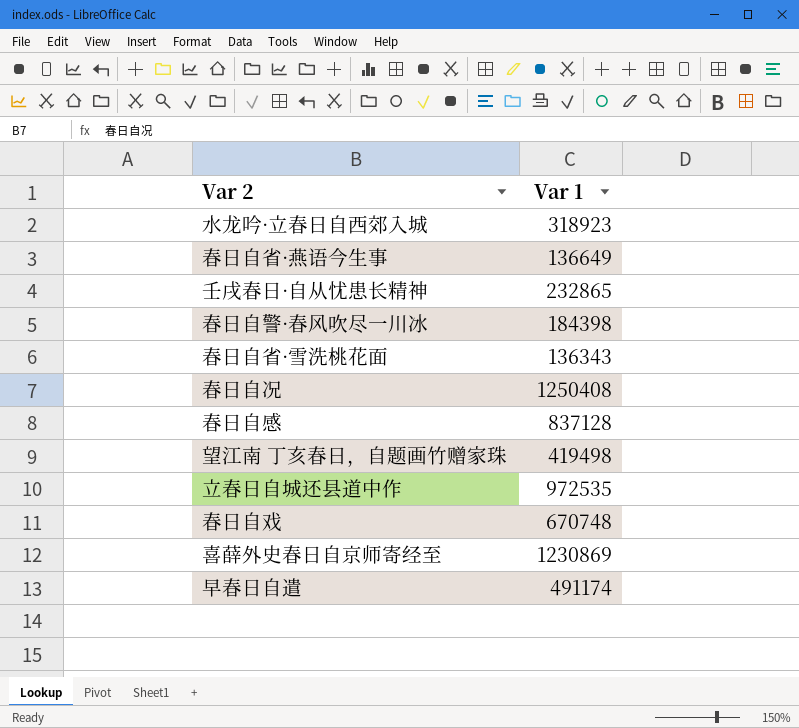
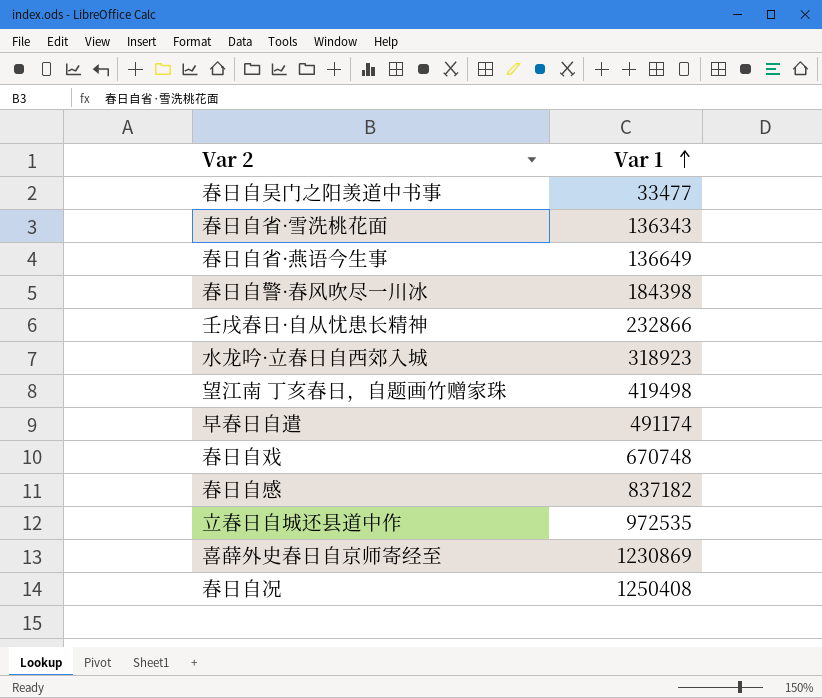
row order: none -> Var 1 ascending
row 春日自吴门之阳羡道中书事: none -> 33477
壬戌春日·自从忧患长精神 | Var 1: 232865 -> 232866
春日自感 | Var 1: 837128 -> 837182

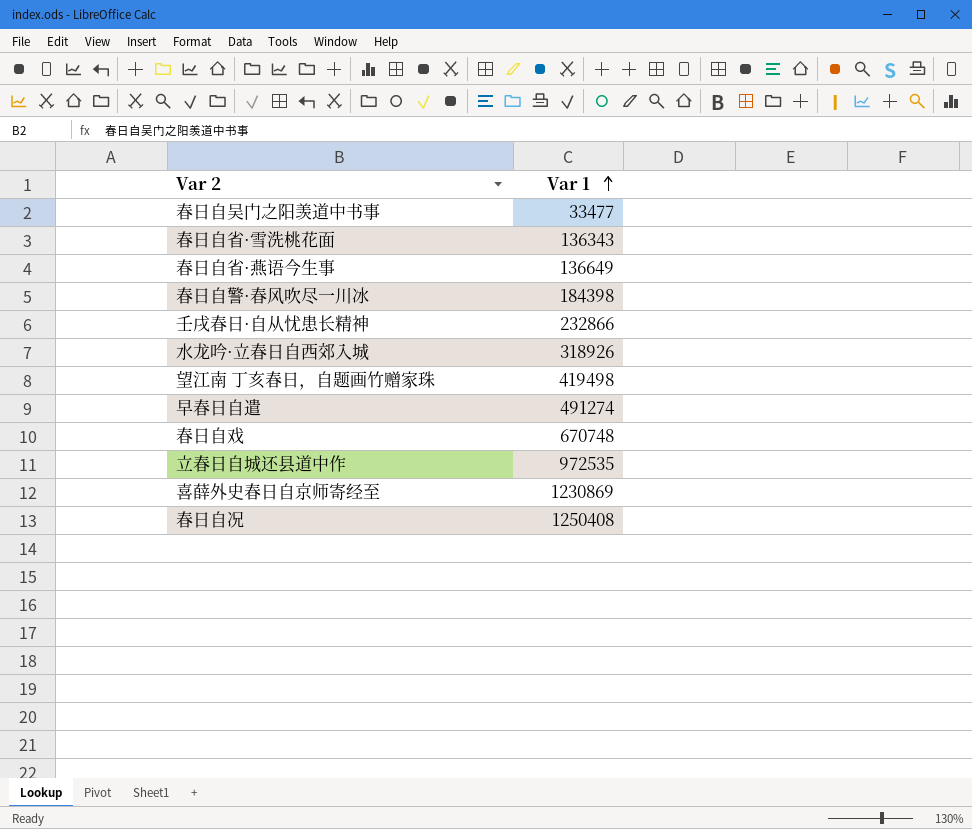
row 春日自感: 837182 -> none
水龙吟·立春日自西郊入城 | Var 1: 318923 -> 318926
早春日自遣 | Var 1: 491174 -> 491274

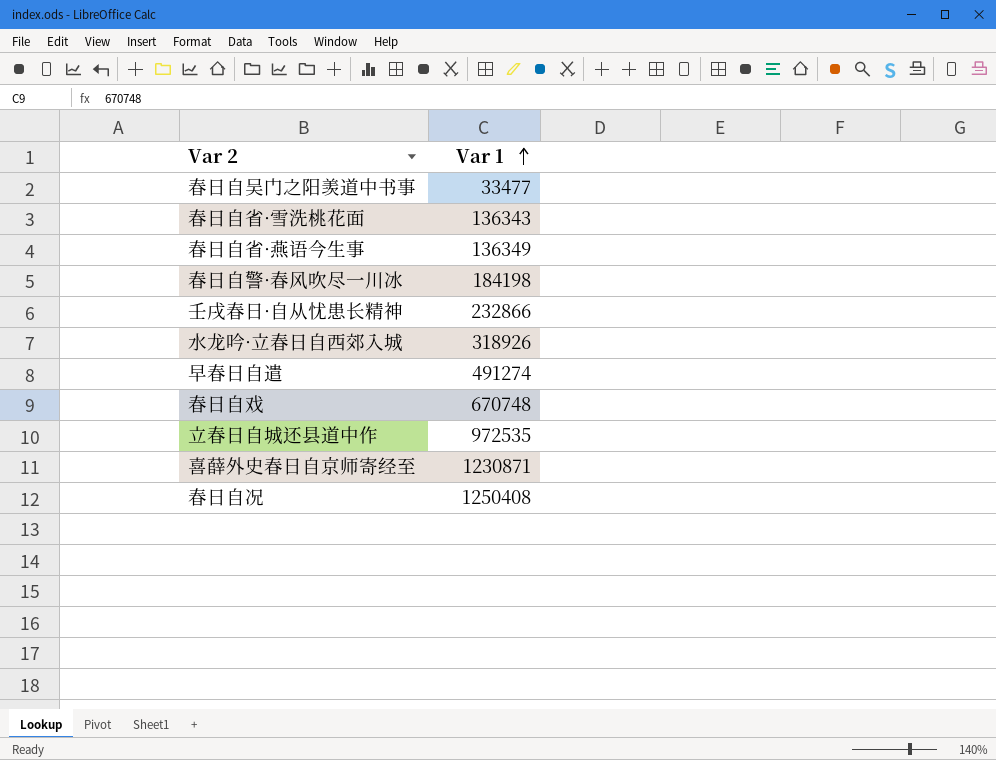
row 望江南 丁亥春日，自题画竹赠家珠: 419498 -> none
春日自省·燕语今生事 | Var 1: 136649 -> 136349
春日自警·春风吹尽一川冰 | Var 1: 184398 -> 184198
喜薛外史春日自京师寄经至 | Var 1: 1230869 -> 1230871

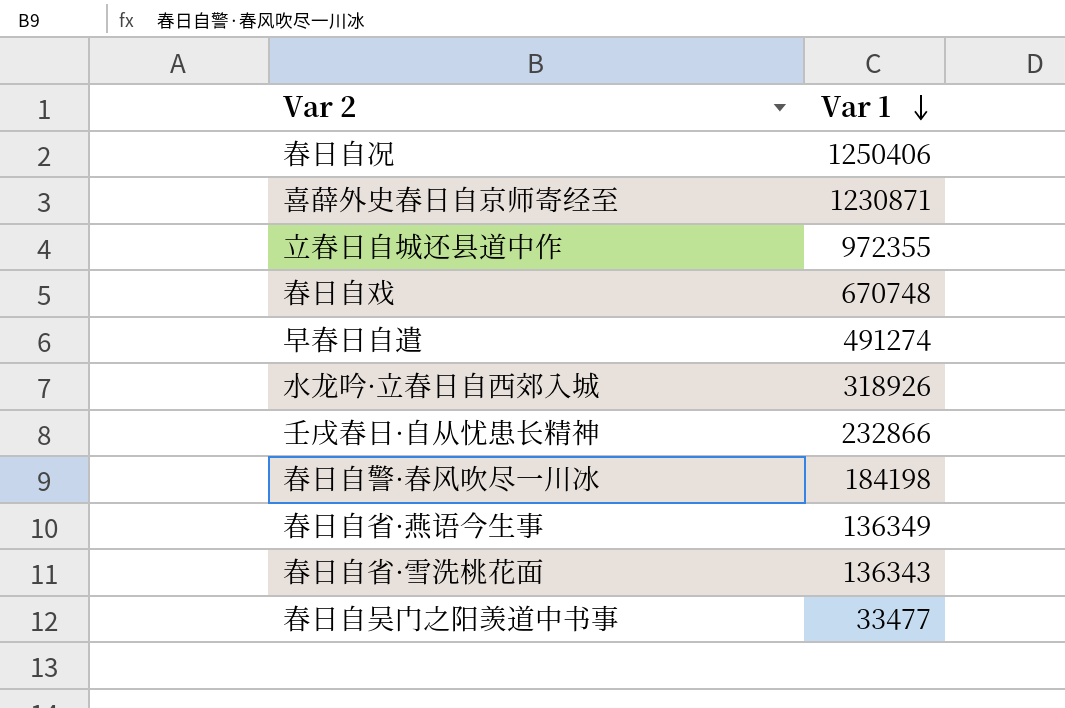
row order: Var 1 ascending -> Var 1 descending
春日自况 | Var 1: 1250408 -> 1250406
立春日自城还县道中作 | Var 1: 972535 -> 972355

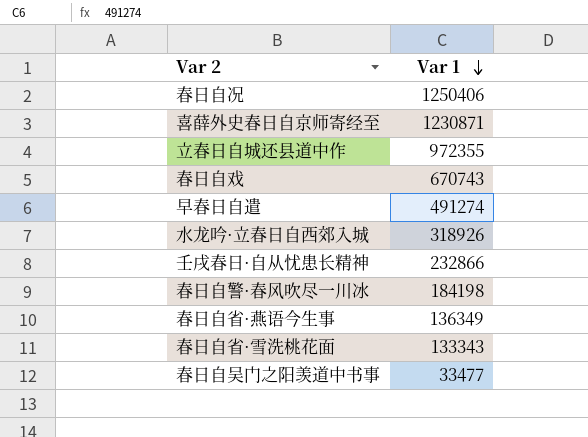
春日自戏 | Var 1: 670748 -> 670743
春日自省·雪洗桃花面 | Var 1: 136343 -> 133343

